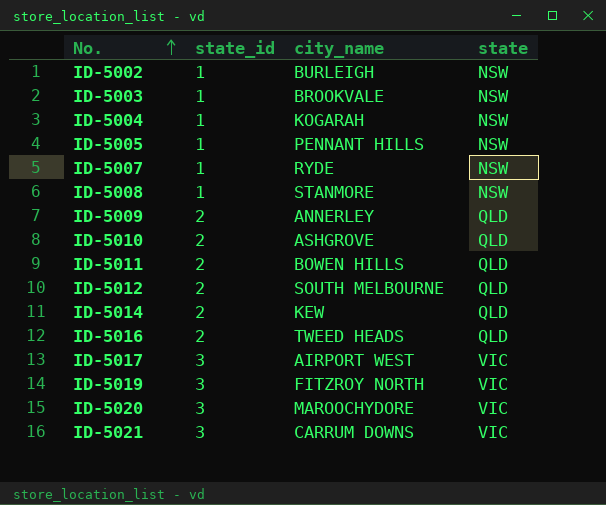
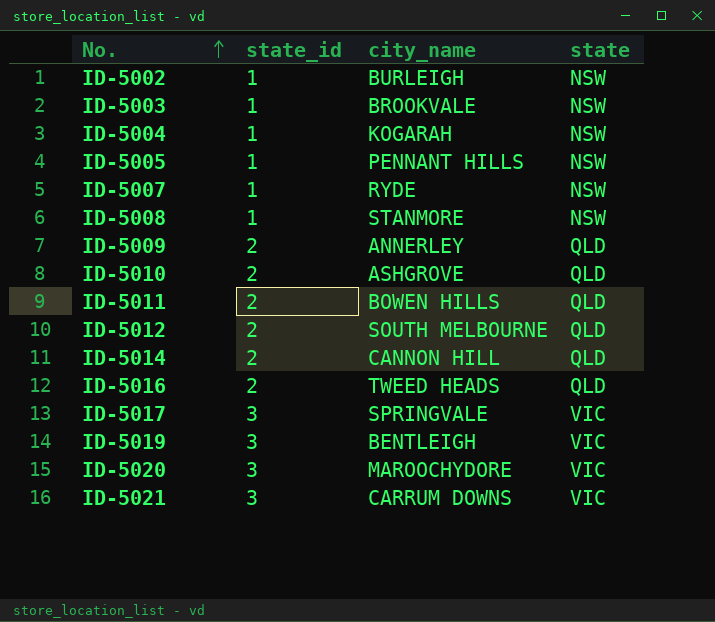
ID-5014 | city_name: KEW -> CANNON HILL
ID-5017 | city_name: AIRPORT WEST -> SPRINGVALE
ID-5019 | city_name: FITZROY NORTH -> BENTLEIGH

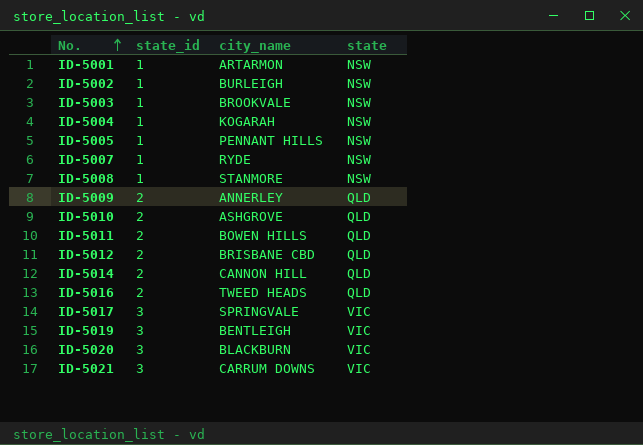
row ID-5001: none -> 1 | ARTARMON | NSW
ID-5012 | city_name: SOUTH MELBOURNE -> BRISBANE CBD
ID-5020 | city_name: MAROOCHYDORE -> BLACKBURN

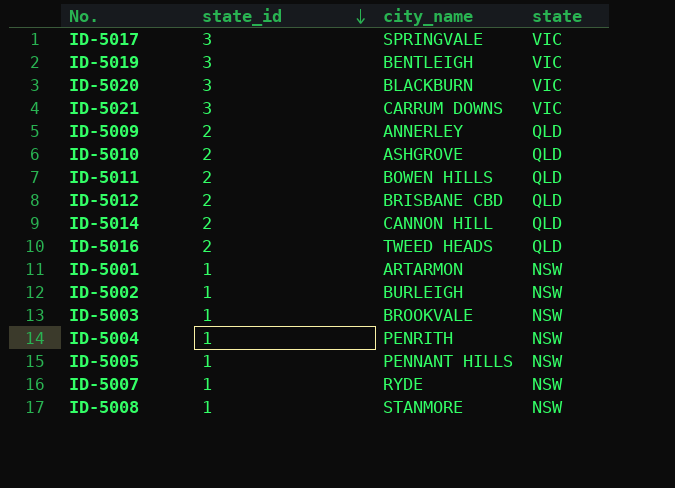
row order: No. ascending -> state_id descending
ID-5004 | city_name: KOGARAH -> PENRITH

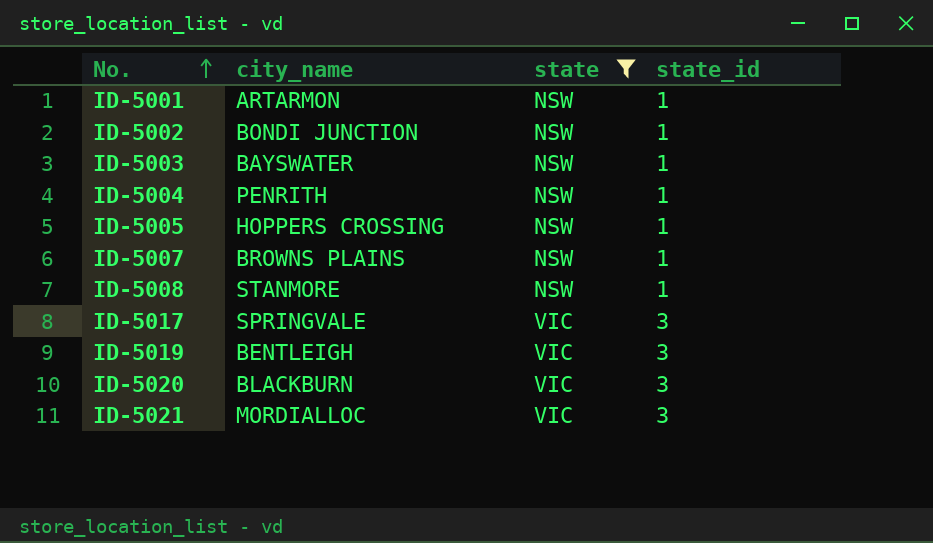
filter: none -> state != QLD
row order: state_id descending -> No. ascending
column state_id | position: 2 -> 4
ID-5002 | city_name: BURLEIGH -> BONDI JUNCTION
ID-5003 | city_name: BROOKVALE -> BAYSWATER
ID-5005 | city_name: PENNANT HILLS -> HOPPERS CROSSING
ID-5007 | city_name: RYDE -> BROWNS PLAINS
ID-5021 | city_name: CARRUM DOWNS -> MORDIALLOC

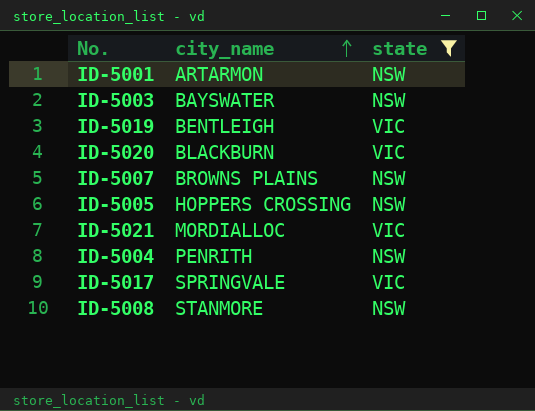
row order: No. ascending -> city_name ascending
column state_id | position: 4 -> none
row ID-5002: BONDI JUNCTION | NSW | 1 -> none

